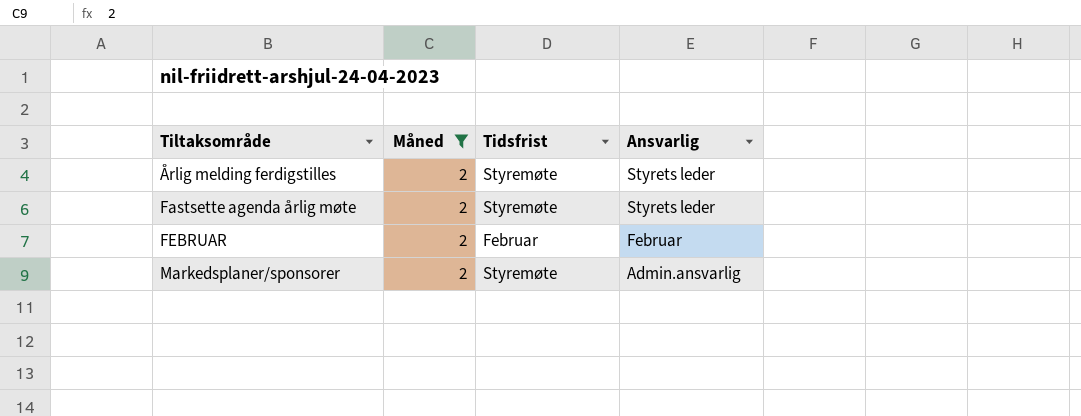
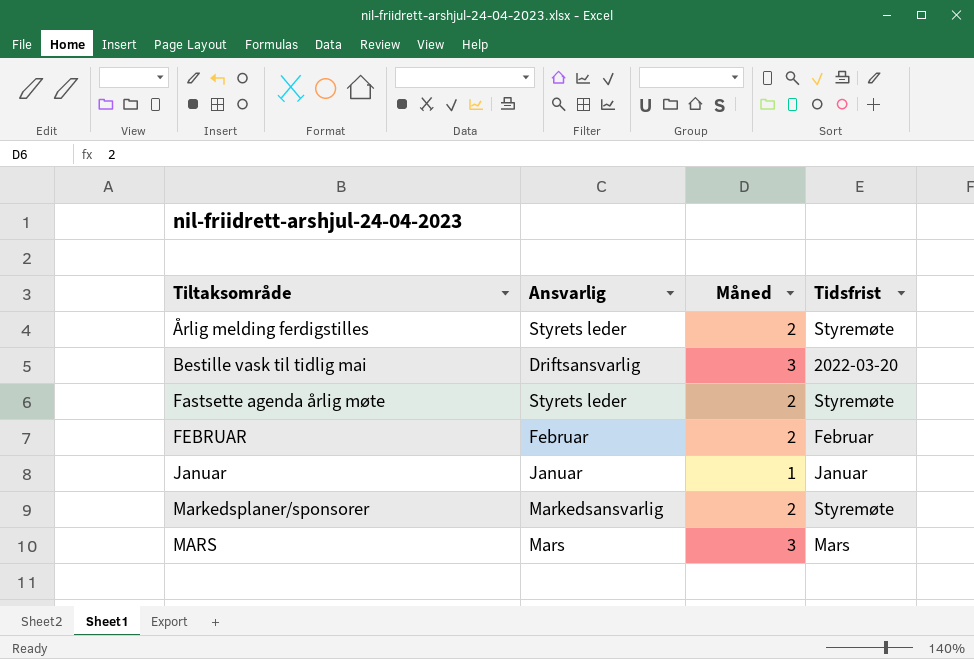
filter: Måned = 2 -> none
column Ansvarlig | position: 4 -> 2
Markedsplaner/sponsorer | Ansvarlig: Admin.ansvarlig -> Markedsansvarlig

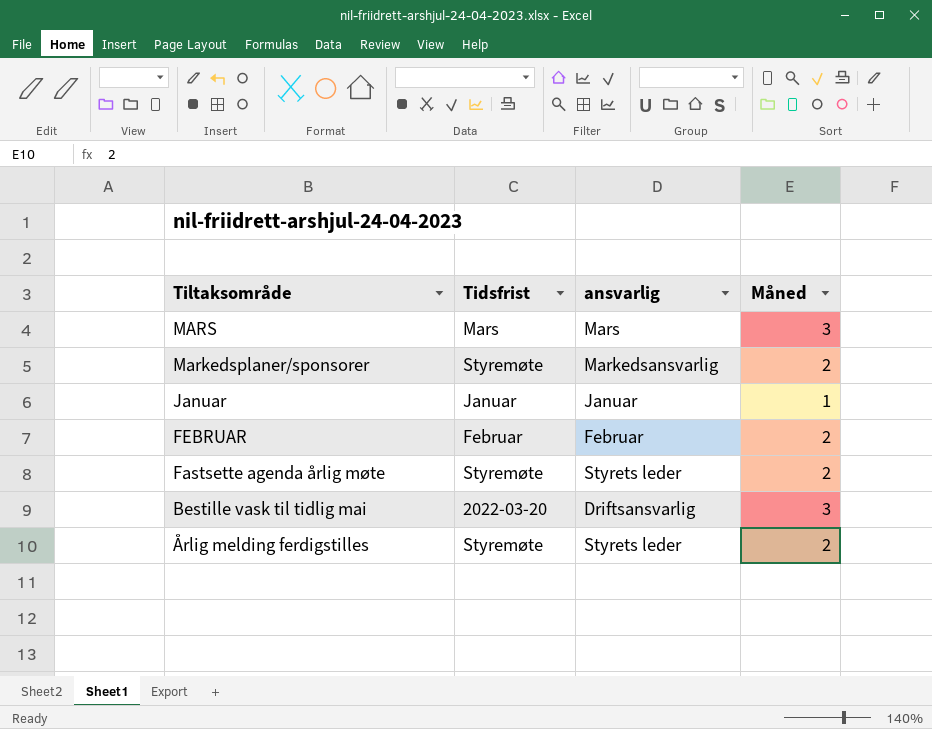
row order: Tiltaksområde ascending -> Tiltaksområde descending
column Tidsfrist | position: 4 -> 2
column name: Ansvarlig -> ansvarlig

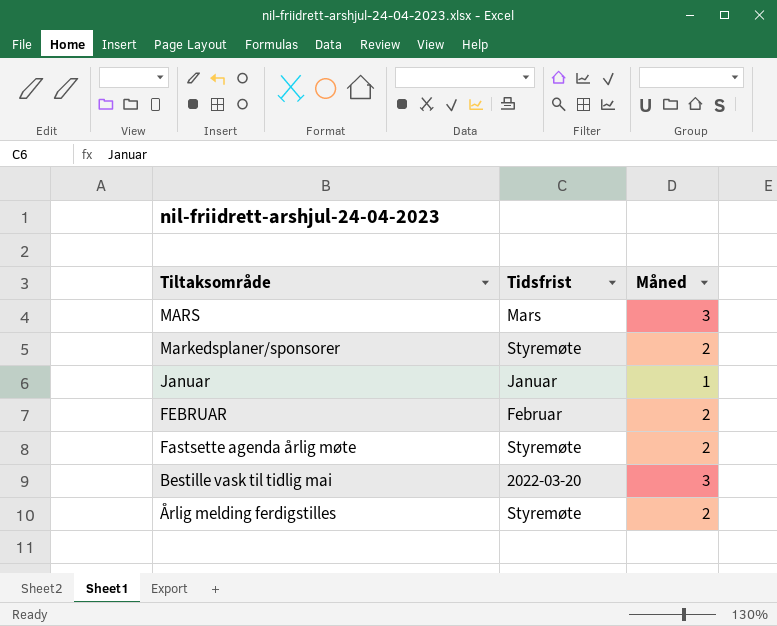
column ansvarlig | position: 3 -> none

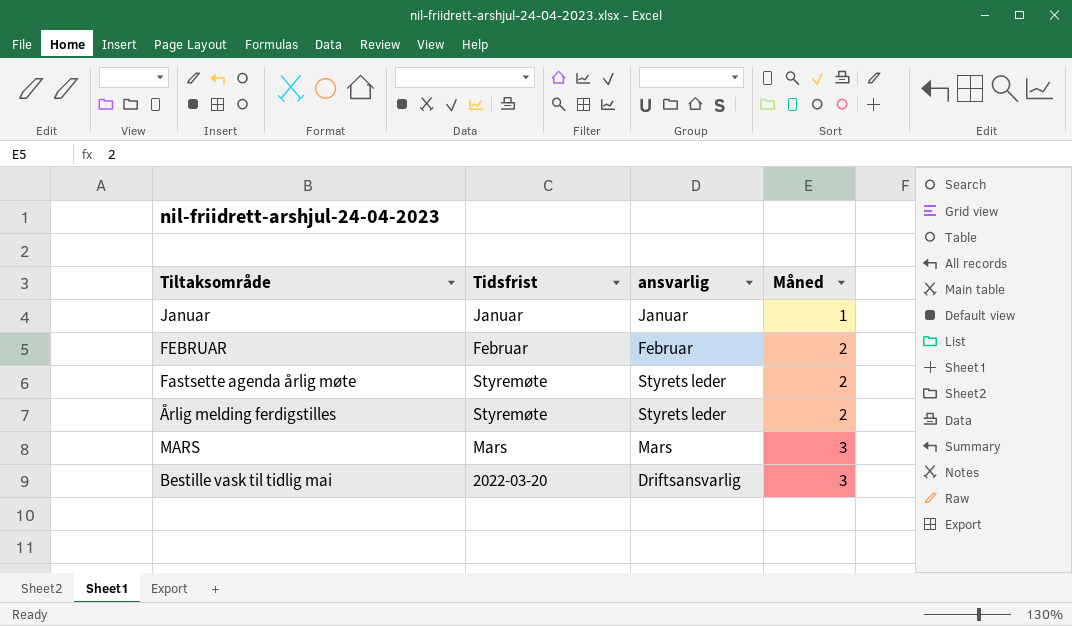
row order: Tiltaksområde descending -> Måned ascending
column ansvarlig | position: none -> 3
row Markedsplaner/sponsorer: Styremøte | 2 -> none

